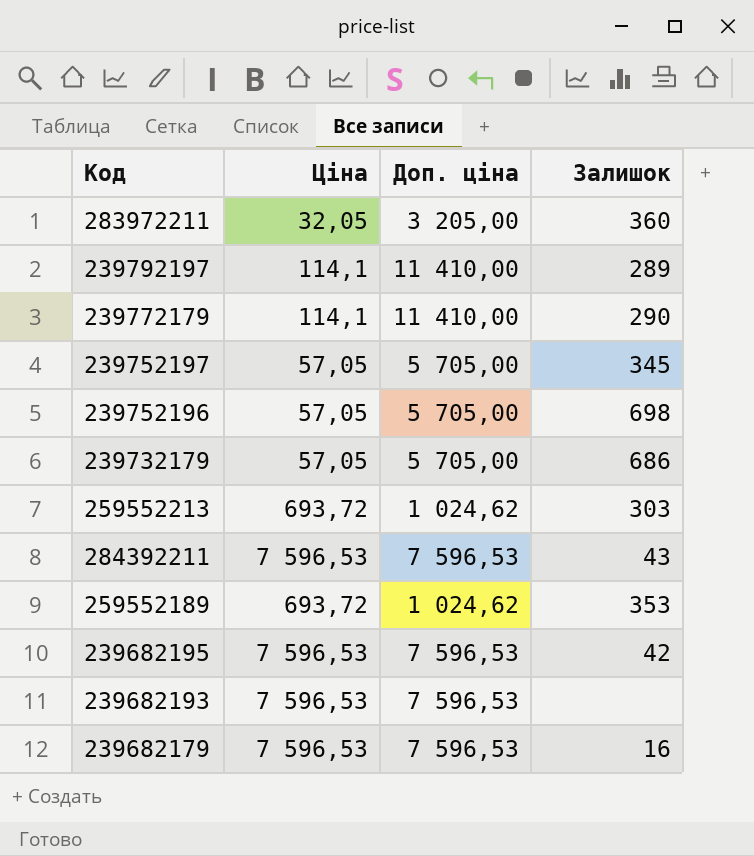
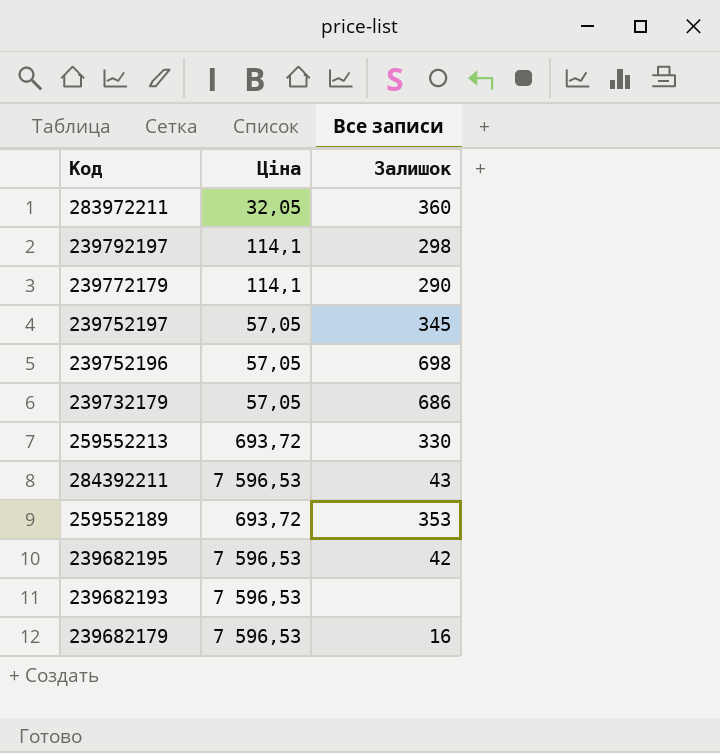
column Доп. ціна | position: 3 -> none
239792197 | Залишок: 289 -> 298
259552213 | Залишок: 303 -> 330

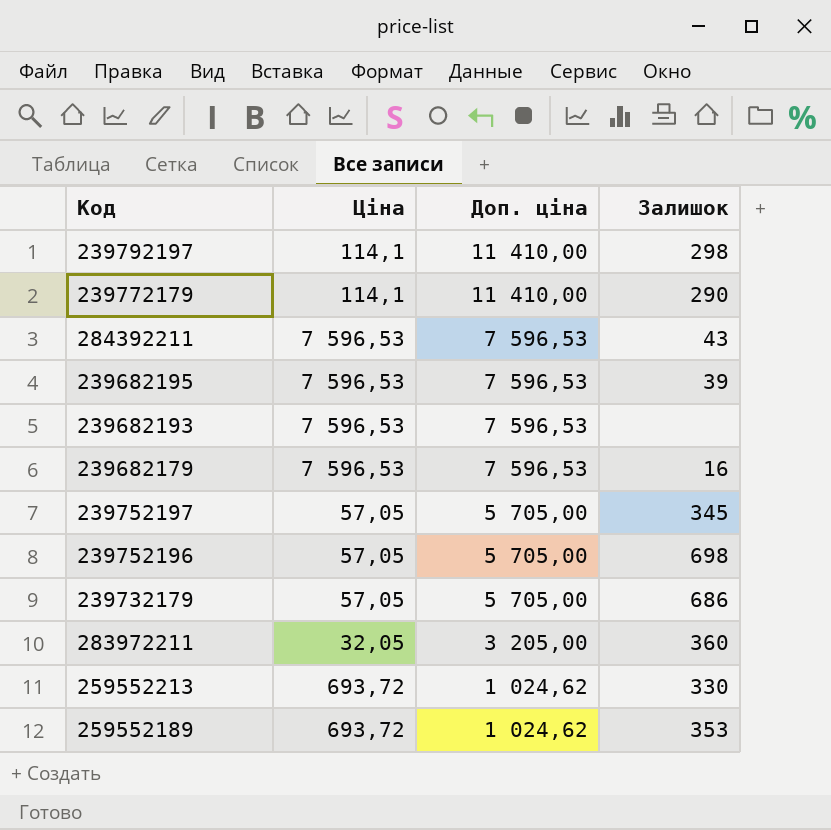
row order: none -> Доп. ціна descending
column Доп. ціна | position: none -> 3
239682195 | Залишок: 42 -> 39

